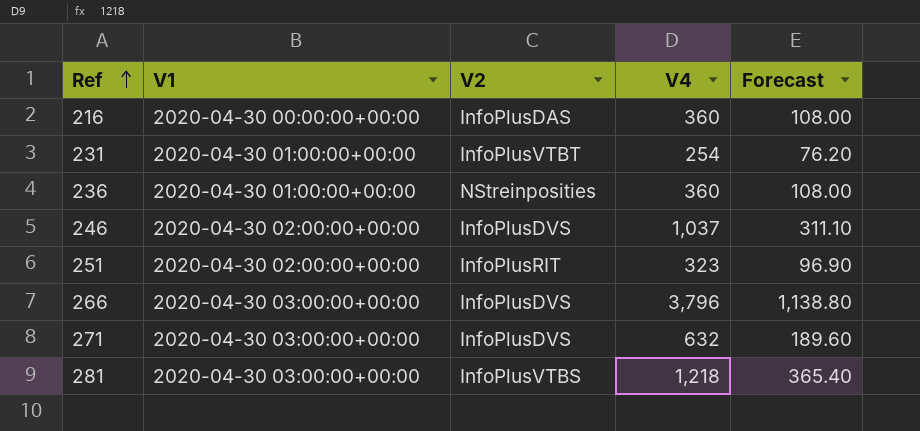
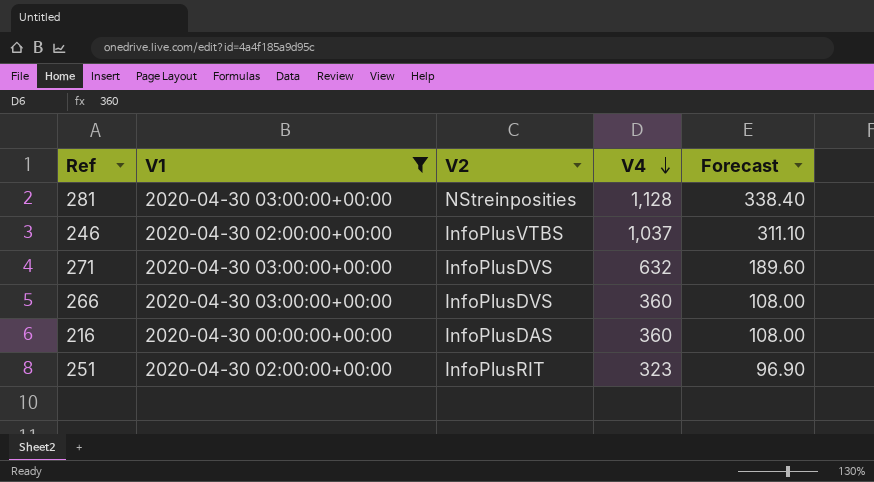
filter: none -> V1 != 2020-04-30 01:00:00+00:00
row order: Ref ascending -> V4 descending
281 | V2: InfoPlusVTBS -> NStreinposities
281 | V4: 1,218 -> 1,128
281 | Forecast: 365.40 -> 338.40
246 | V2: InfoPlusDVS -> InfoPlusVTBS
266 | V4: 3,796 -> 360
266 | Forecast: 1,138.80 -> 108.00

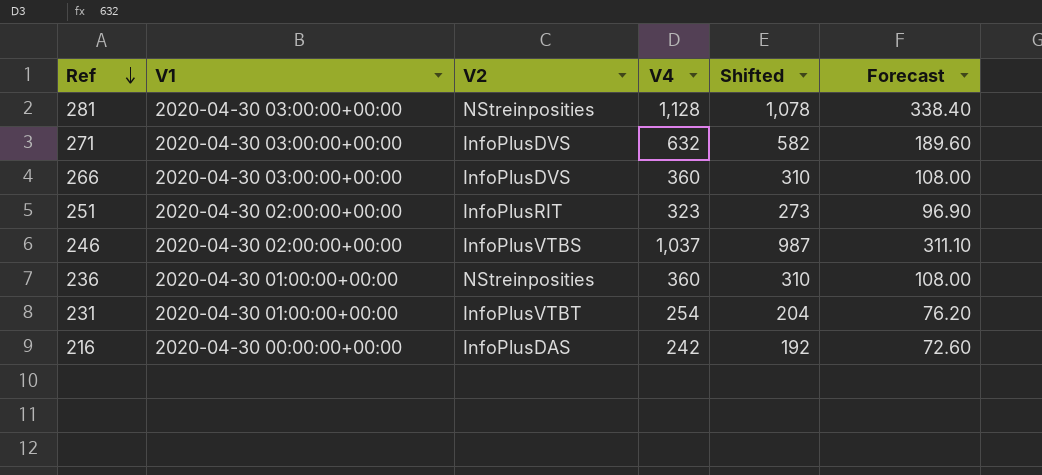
filter: V1 != 2020-04-30 01:00:00+00:00 -> none
row order: V4 descending -> Ref descending
column Shifted | formula: none -> [V4] - 50
216 | V4: 360 -> 242
216 | Forecast: 108.00 -> 72.60

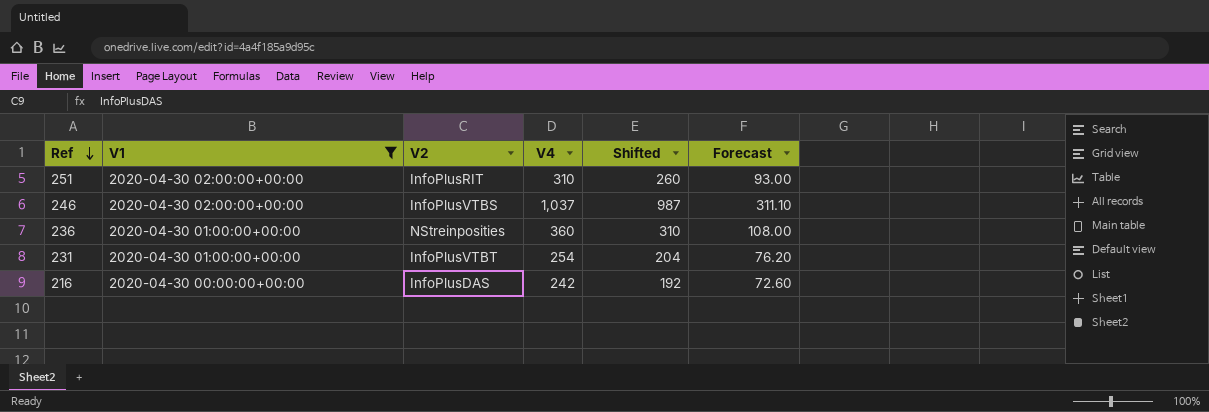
filter: none -> V1 != 2020-04-30 03:00:00+00:00
251 | V4: 323 -> 310
251 | Shifted: 273 -> 260
251 | Forecast: 96.90 -> 93.00

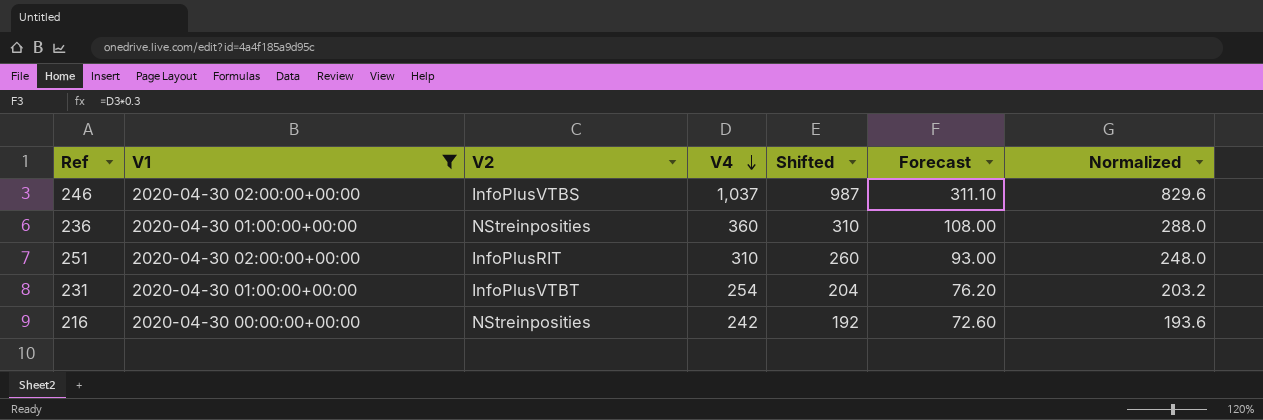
row order: Ref descending -> V4 descending
column Normalized | formula: none -> [V4] * 0.8
216 | V2: InfoPlusDAS -> NStreinposities

